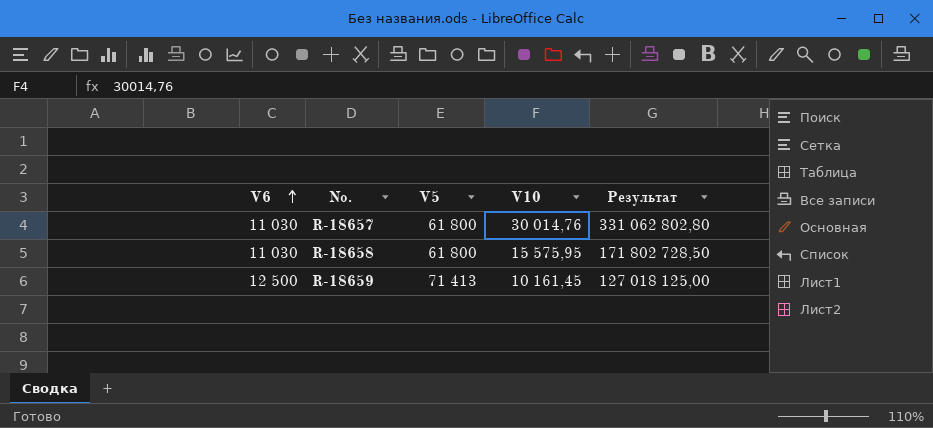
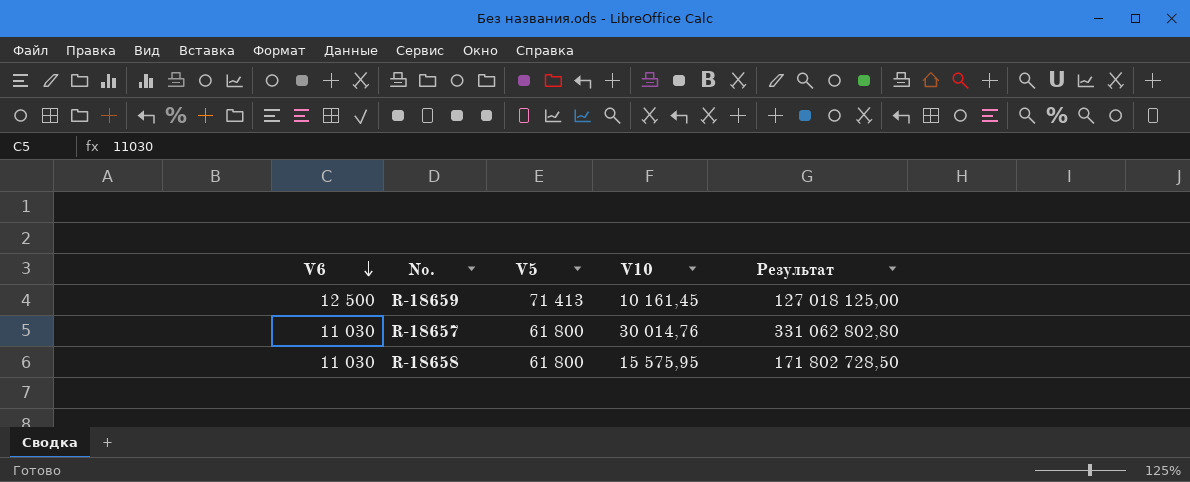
row order: V6 ascending -> V6 descending

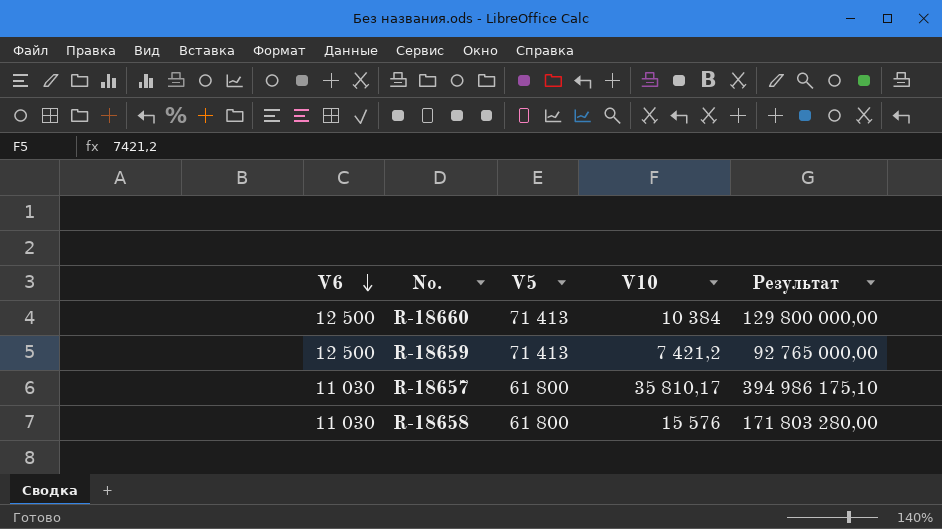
row R-18660: none -> 12 500 | 71 413 | 10 384 | 129 800 000,00
R-18659 | V10: 10 161,45 -> 7 421,2
R-18659 | Результат: 127 018 125,00 -> 92 765 000,00
R-18657 | V10: 30 014,76 -> 35 810,17
R-18657 | Результат: 331 062 802,80 -> 394 986 175,10
R-18658 | V10: 15 575,95 -> 15 576
R-18658 | Результат: 171 802 728,50 -> 171 803 280,00

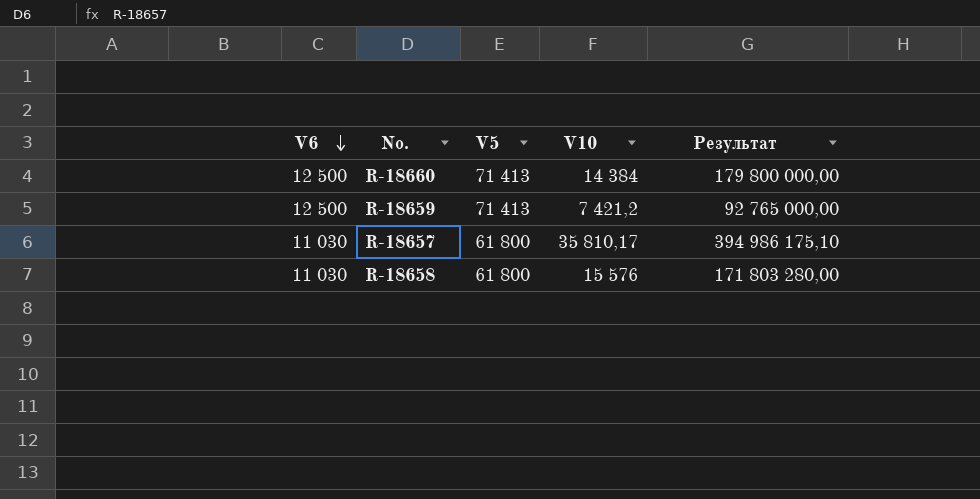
R-18660 | V10: 10 384 -> 14 384
R-18660 | Результат: 129 800 000,00 -> 179 800 000,00

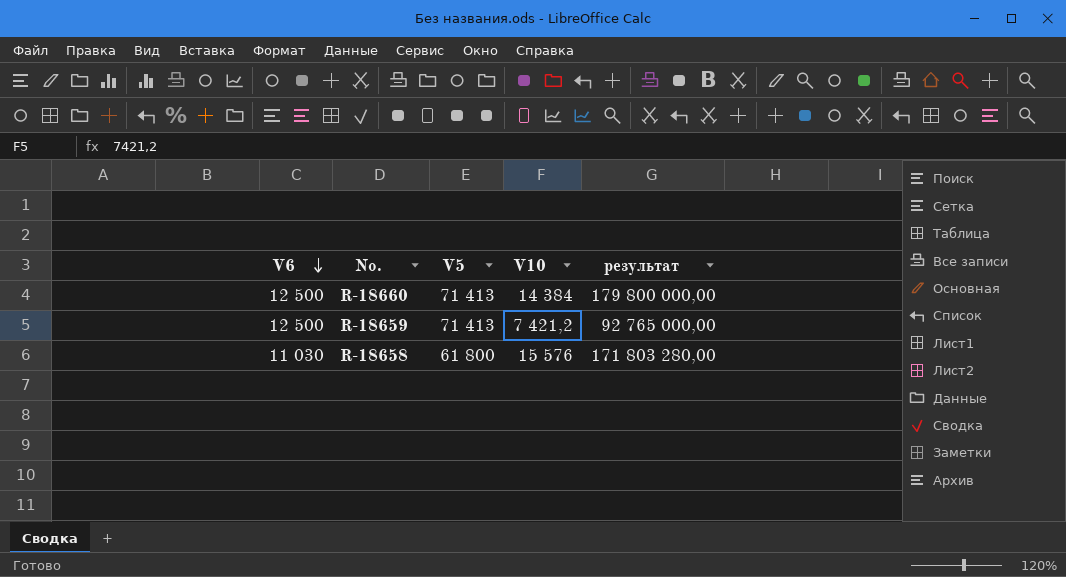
column name: Результат -> результат
row R-18657: 11 030 | 61 800 | 35 810,17 | 394 986 175,10 -> none

